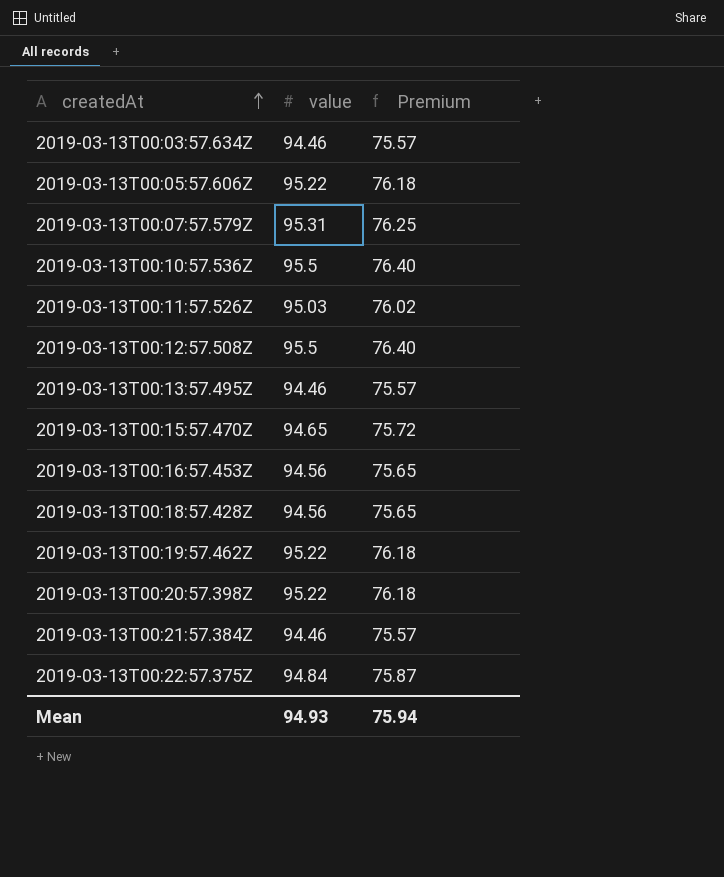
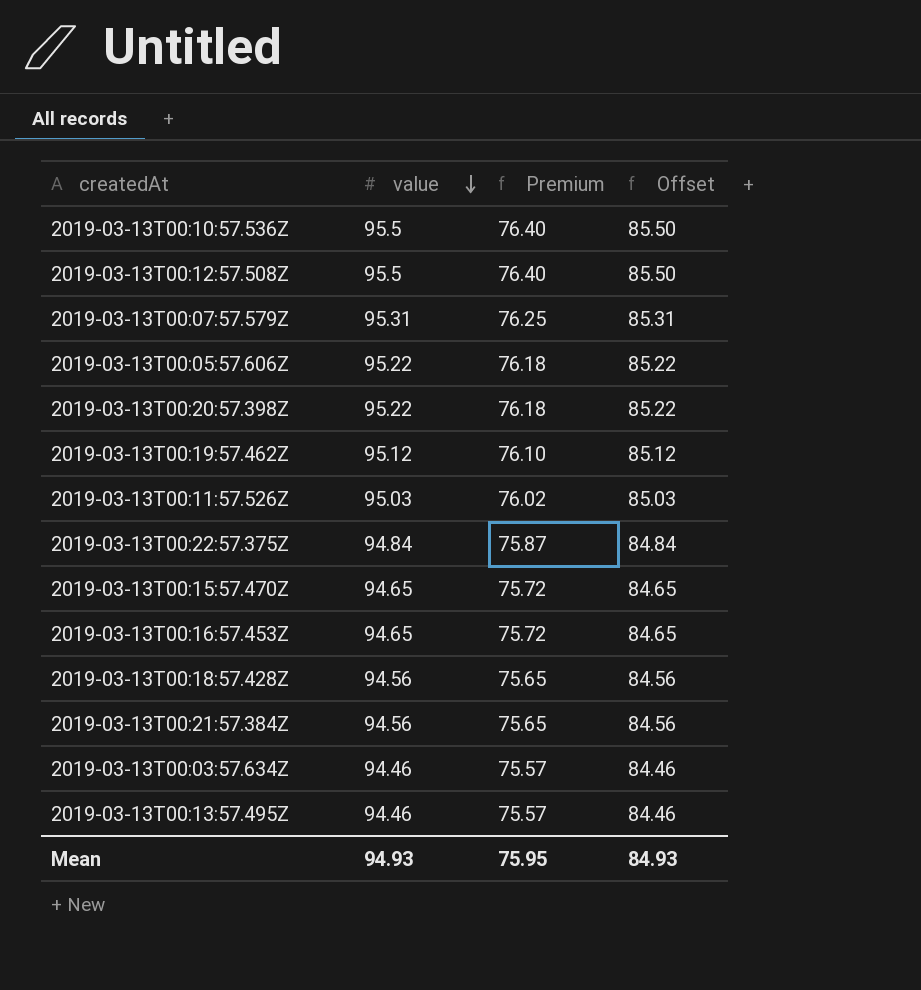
row order: createdAt ascending -> value descending
column Offset | formula: none -> [value] - 10
2019-03-13T00:19:57.462Z | value: 95.22 -> 95.12
2019-03-13T00:19:57.462Z | Premium: 76.18 -> 76.10
2019-03-13T00:16:57.453Z | value: 94.56 -> 94.65
2019-03-13T00:16:57.453Z | Premium: 75.65 -> 75.72
2019-03-13T00:21:57.384Z | value: 94.46 -> 94.56
2019-03-13T00:21:57.384Z | Premium: 75.57 -> 75.65
Mean | Premium: 75.94 -> 75.95

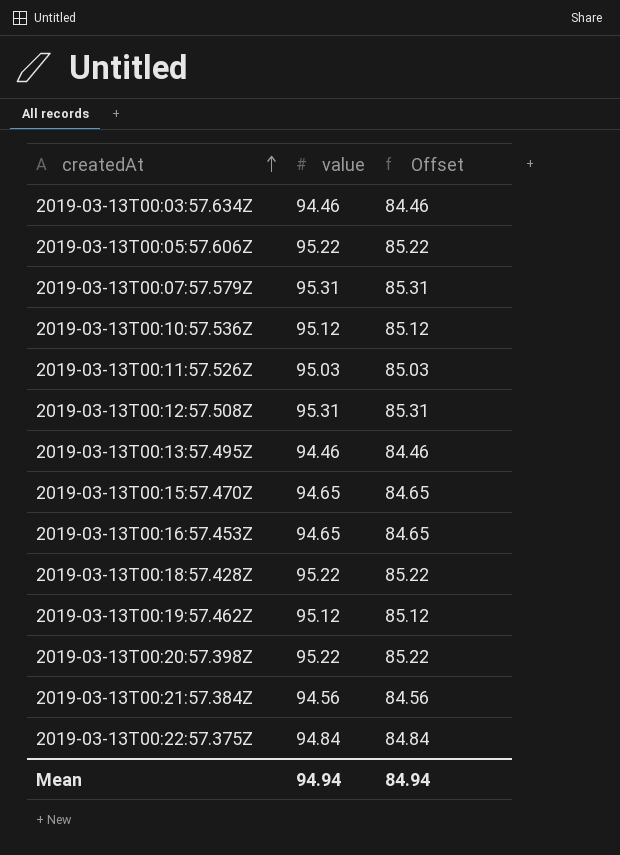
row order: value descending -> createdAt ascending
column Premium | formula: [value] * 0.8 -> none
2019-03-13T00:10:57.536Z | value: 95.5 -> 95.12
2019-03-13T00:10:57.536Z | Offset: 85.50 -> 85.12
2019-03-13T00:12:57.508Z | value: 95.5 -> 95.31
2019-03-13T00:12:57.508Z | Offset: 85.50 -> 85.31
2019-03-13T00:18:57.428Z | value: 94.56 -> 95.22
2019-03-13T00:18:57.428Z | Offset: 84.56 -> 85.22
Mean | value: 94.93 -> 94.94
Mean | Offset: 84.93 -> 84.94

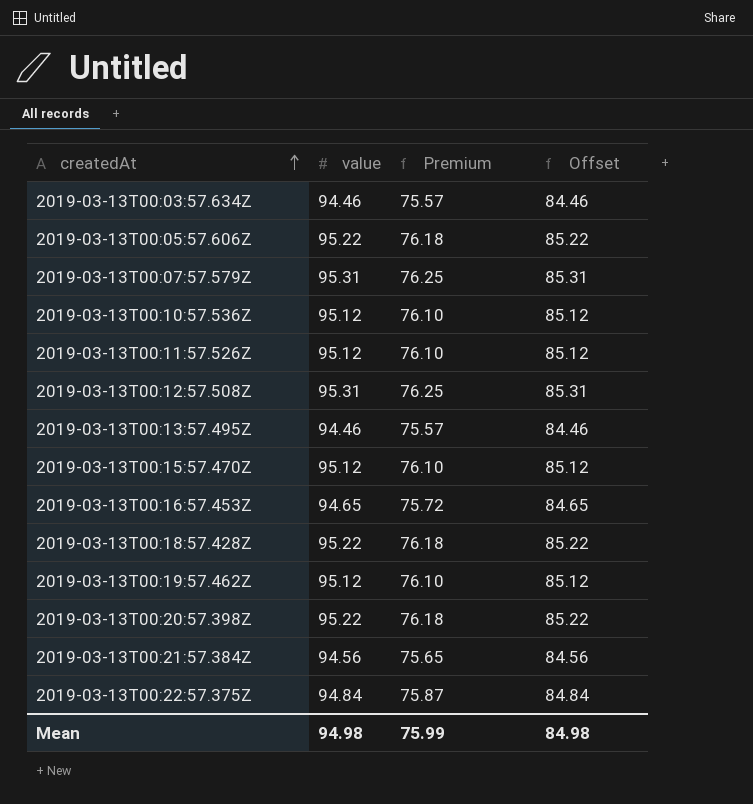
column Premium | formula: none -> [value] * 0.8
2019-03-13T00:11:57.526Z | value: 95.03 -> 95.12
2019-03-13T00:11:57.526Z | Offset: 85.03 -> 85.12
2019-03-13T00:15:57.470Z | value: 94.65 -> 95.12
2019-03-13T00:15:57.470Z | Offset: 84.65 -> 85.12
Mean | value: 94.94 -> 94.98
Mean | Offset: 84.94 -> 84.98

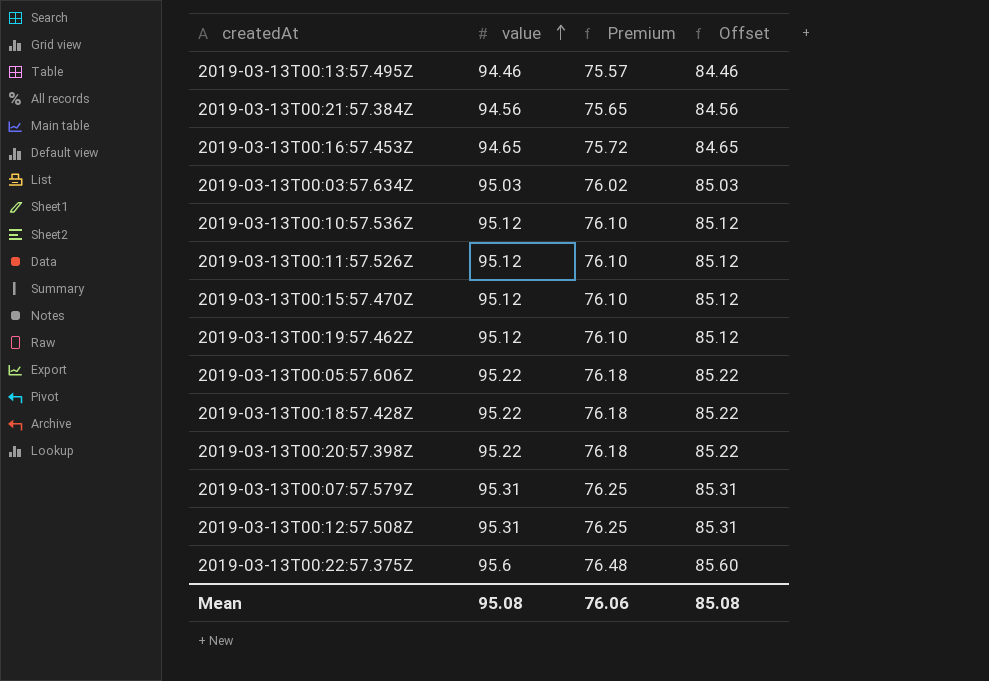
row order: createdAt ascending -> value ascending
2019-03-13T00:03:57.634Z | value: 94.46 -> 95.03
2019-03-13T00:03:57.634Z | Premium: 75.57 -> 76.02
2019-03-13T00:03:57.634Z | Offset: 84.46 -> 85.03
2019-03-13T00:22:57.375Z | value: 94.84 -> 95.6
2019-03-13T00:22:57.375Z | Premium: 75.87 -> 76.48
2019-03-13T00:22:57.375Z | Offset: 84.84 -> 85.60
Mean | value: 94.98 -> 95.08
Mean | Premium: 75.99 -> 76.06
Mean | Offset: 84.98 -> 85.08

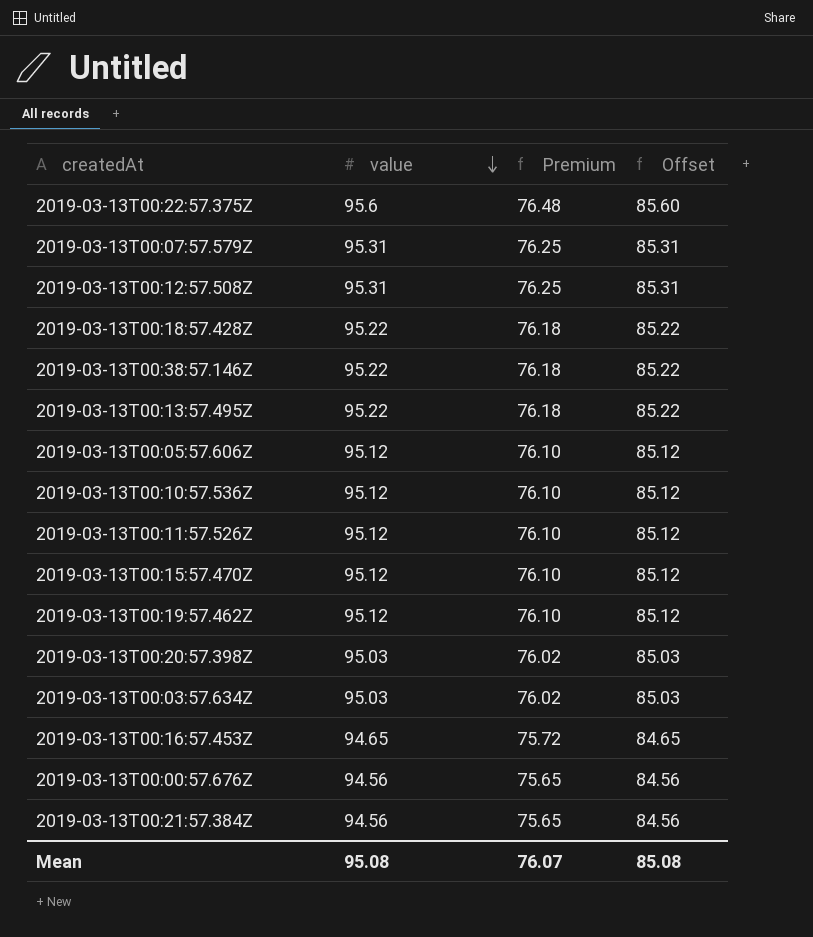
row order: value ascending -> value descending
row 2019-03-13T00:38:57.146Z: none -> 95.22 | 76.18 | 85.22
2019-03-13T00:13:57.495Z | value: 94.46 -> 95.22
2019-03-13T00:13:57.495Z | Premium: 75.57 -> 76.18
2019-03-13T00:13:57.495Z | Offset: 84.46 -> 85.22
2019-03-13T00:05:57.606Z | value: 95.22 -> 95.12
2019-03-13T00:05:57.606Z | Premium: 76.18 -> 76.10
2019-03-13T00:05:57.606Z | Offset: 85.22 -> 85.12
2019-03-13T00:20:57.398Z | value: 95.22 -> 95.03
2019-03-13T00:20:57.398Z | Premium: 76.18 -> 76.02
2019-03-13T00:20:57.398Z | Offset: 85.22 -> 85.03
row 2019-03-13T00:00:57.676Z: none -> 94.56 | 75.65 | 84.56
Mean | Premium: 76.06 -> 76.07

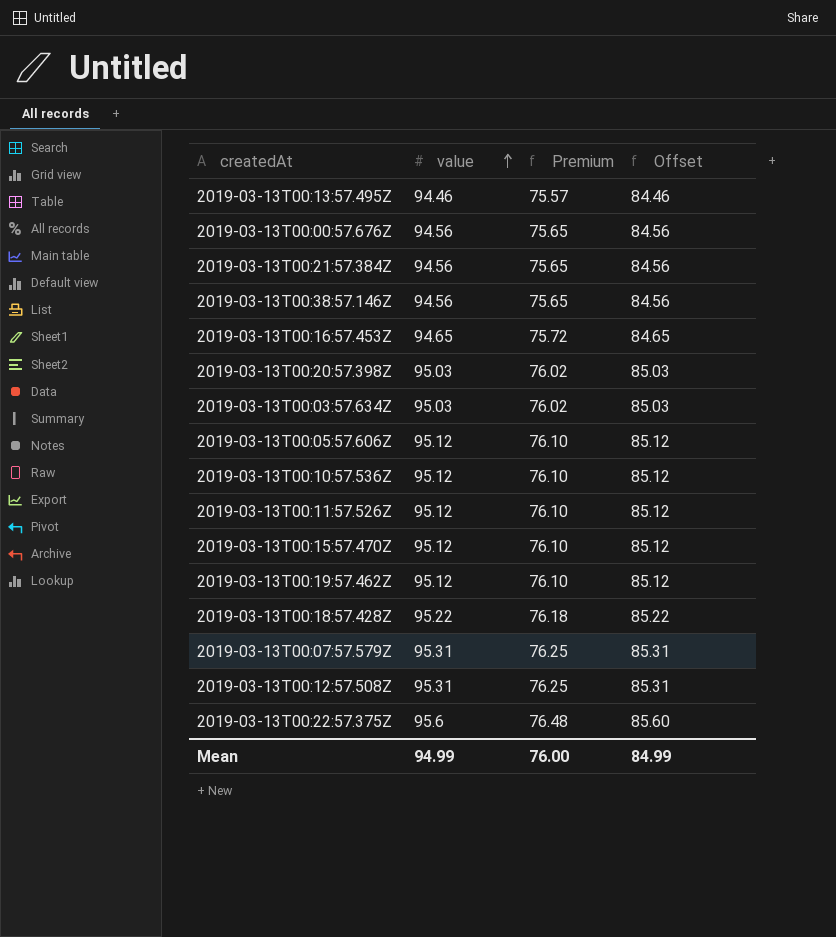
row order: value descending -> value ascending
2019-03-13T00:13:57.495Z | value: 95.22 -> 94.46
2019-03-13T00:13:57.495Z | Premium: 76.18 -> 75.57
2019-03-13T00:13:57.495Z | Offset: 85.22 -> 84.46
2019-03-13T00:38:57.146Z | value: 95.22 -> 94.56
2019-03-13T00:38:57.146Z | Premium: 76.18 -> 75.65
2019-03-13T00:38:57.146Z | Offset: 85.22 -> 84.56
Mean | value: 95.08 -> 94.99
Mean | Premium: 76.07 -> 76.00
Mean | Offset: 85.08 -> 84.99

